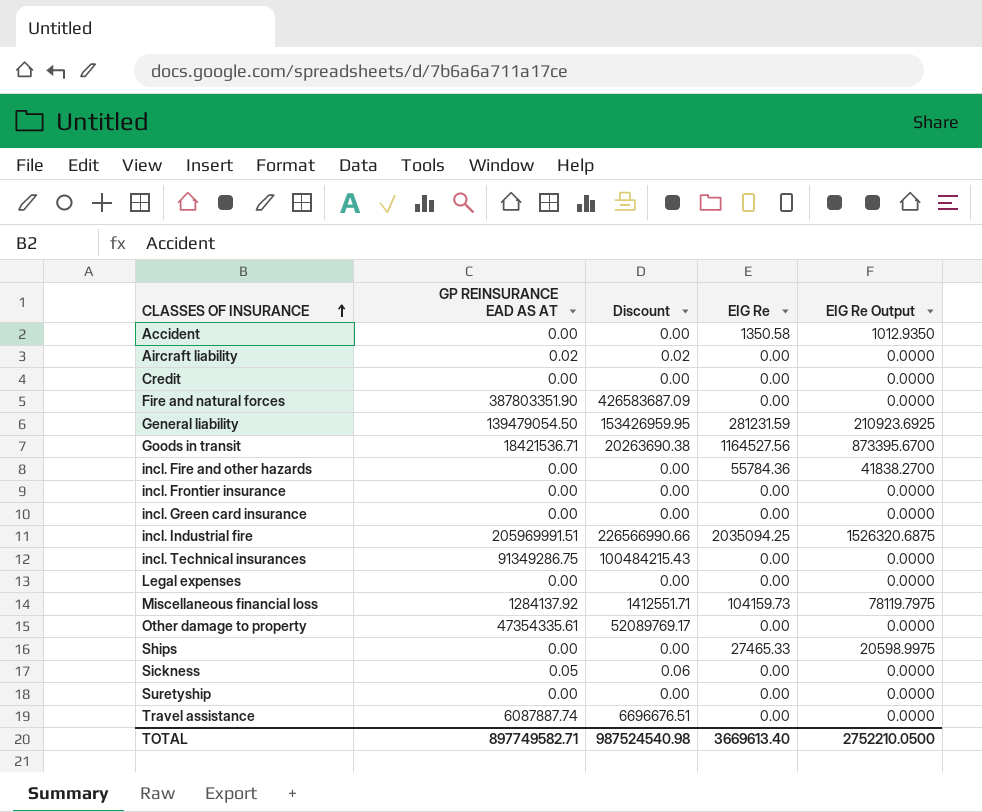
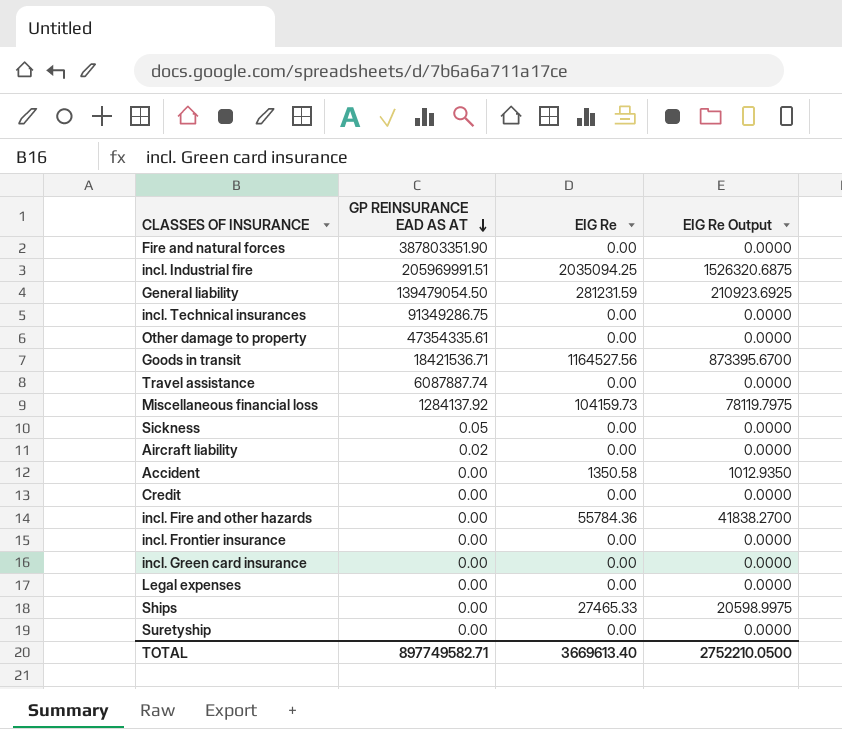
row order: CLASSES OF INSURANCE ascending -> GP REINSURANCE EAD AS AT descending
column Discount | formula: [GP REINSURANCE EAD AS AT] * 1.1 -> none

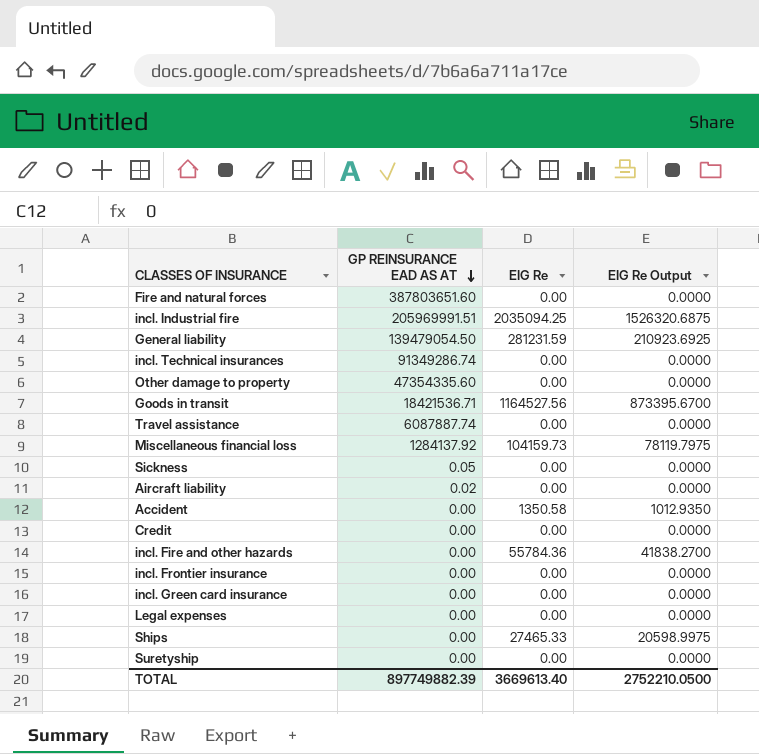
Fire and natural forces | GP REINSURANCE EAD AS AT: 387803351.90 -> 387803651.60
incl. Technical insurances | GP REINSURANCE EAD AS AT: 91349286.75 -> 91349286.74
Other damage to property | GP REINSURANCE EAD AS AT: 47354335.61 -> 47354335.60
TOTAL | GP REINSURANCE EAD AS AT: 897749582.71 -> 897749882.39

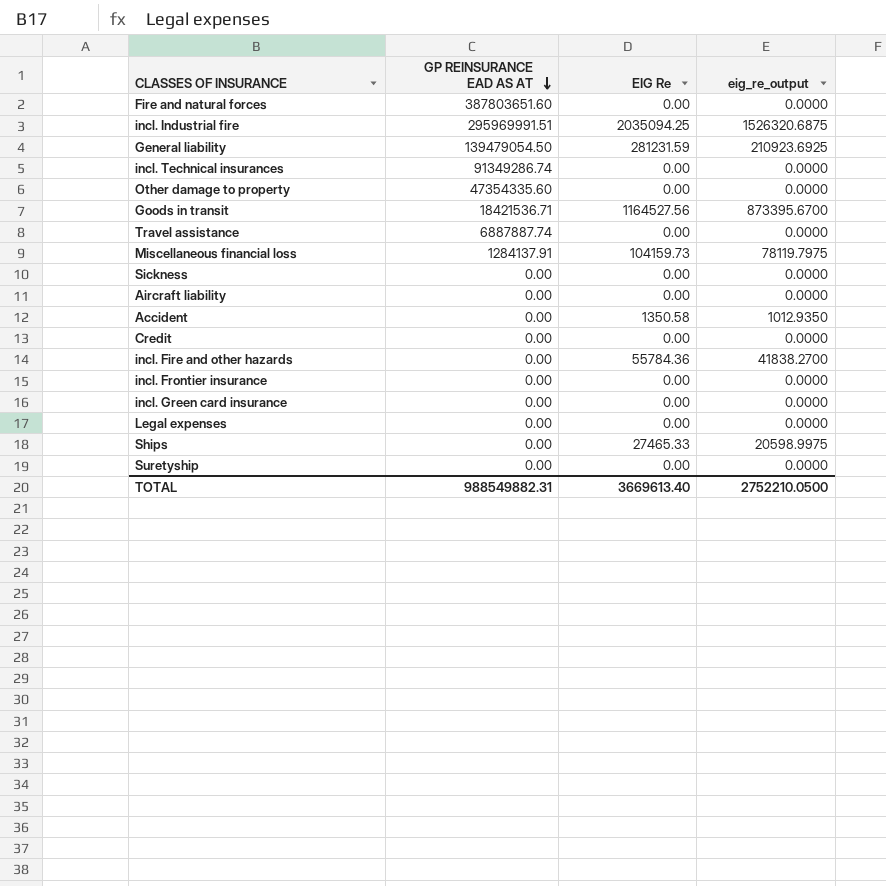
column name: EIG Re Output -> eig_re_output
incl. Industrial fire | GP REINSURANCE EAD AS AT: 205969991.51 -> 295969991.51
Travel assistance | GP REINSURANCE EAD AS AT: 6087887.74 -> 6887887.74
Miscellaneous financial loss | GP REINSURANCE EAD AS AT: 1284137.92 -> 1284137.91
Sickness | GP REINSURANCE EAD AS AT: 0.05 -> 0.00
Aircraft liability | GP REINSURANCE EAD AS AT: 0.02 -> 0.00
TOTAL | GP REINSURANCE EAD AS AT: 897749882.39 -> 988549882.31

